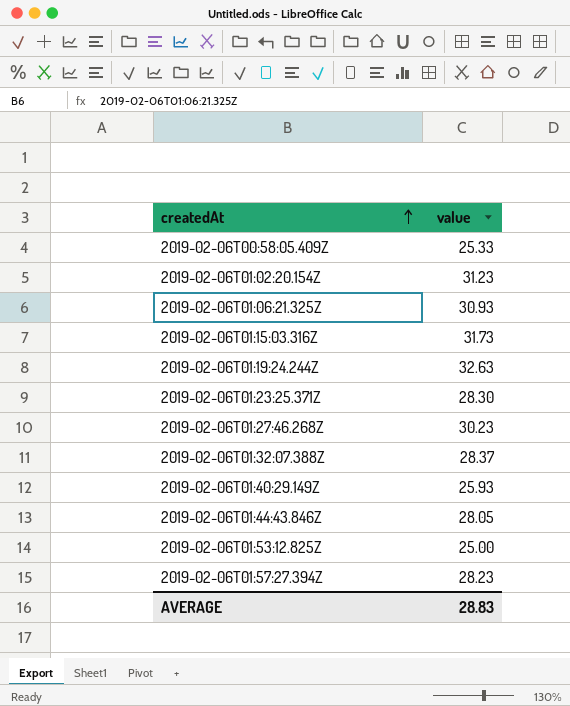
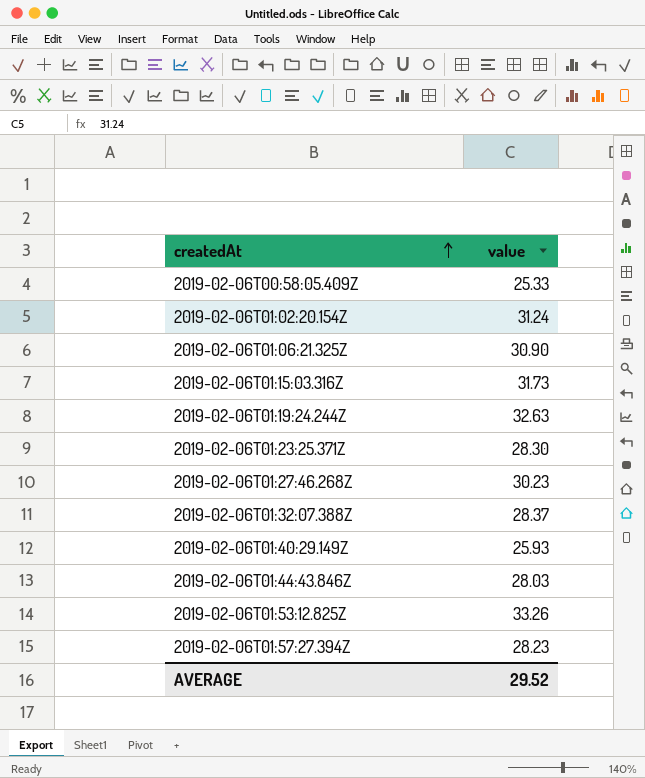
2019-02-06T01:02:20.154Z | value: 31.23 -> 31.24
2019-02-06T01:06:21.325Z | value: 30.93 -> 30.90
2019-02-06T01:44:43.846Z | value: 28.05 -> 28.03
2019-02-06T01:53:12.825Z | value: 25.00 -> 33.26
AVERAGE | value: 28.83 -> 29.52

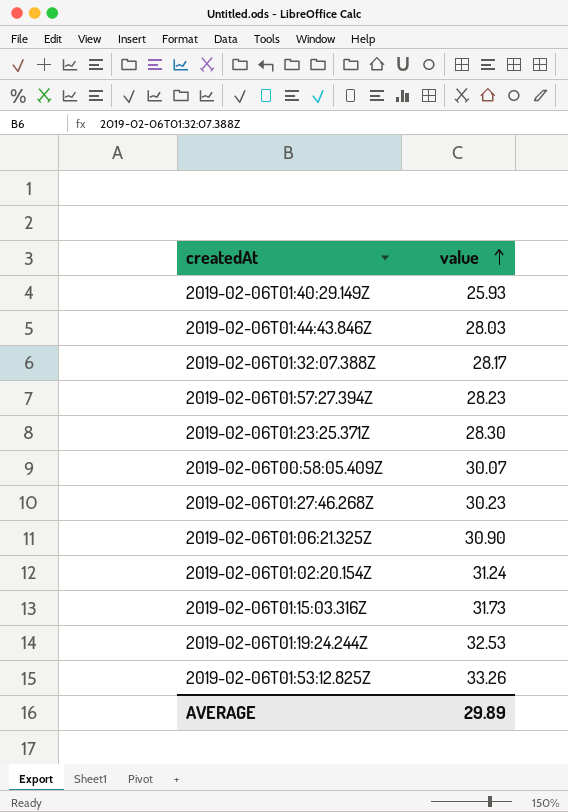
row order: createdAt ascending -> value ascending
2019-02-06T01:32:07.388Z | value: 28.37 -> 28.17
2019-02-06T00:58:05.409Z | value: 25.33 -> 30.07
2019-02-06T01:19:24.244Z | value: 32.63 -> 32.53
AVERAGE | value: 29.52 -> 29.89

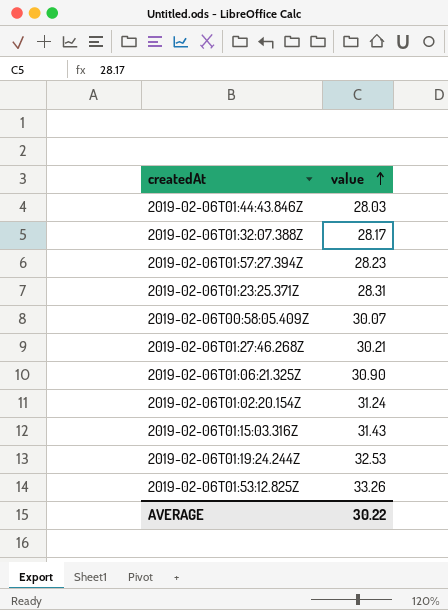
row 2019-02-06T01:40:29.149Z: 25.93 -> none
2019-02-06T01:23:25.371Z | value: 28.30 -> 28.31
2019-02-06T01:27:46.268Z | value: 30.23 -> 30.21
2019-02-06T01:15:03.316Z | value: 31.73 -> 31.43
AVERAGE | value: 29.89 -> 30.22

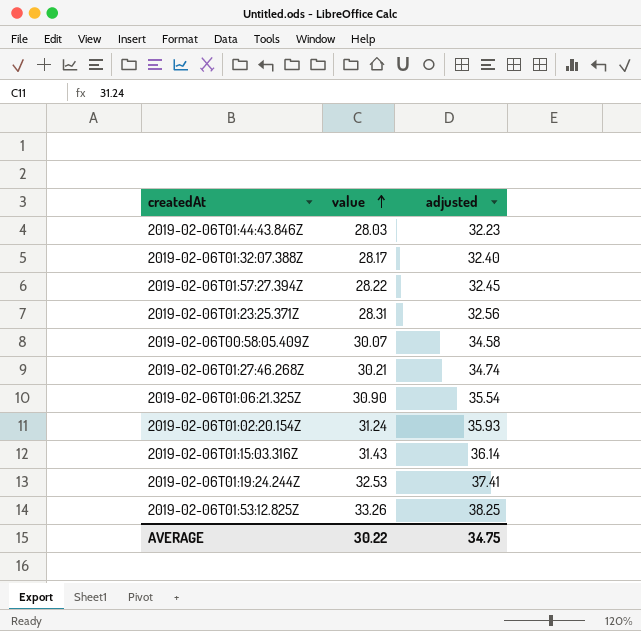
column adjusted | formula: none -> [value] * 1.15
2019-02-06T01:57:27.394Z | value: 28.23 -> 28.22

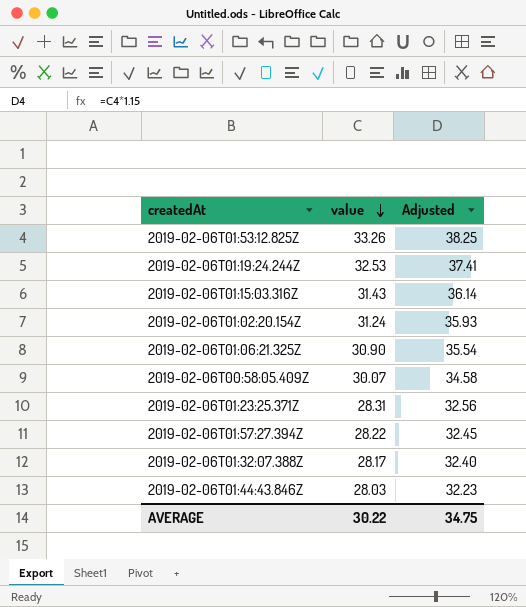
row order: value ascending -> value descending
column name: adjusted -> Adjusted
row 2019-02-06T01:27:46.268Z: 30.21 | 34.74 -> none

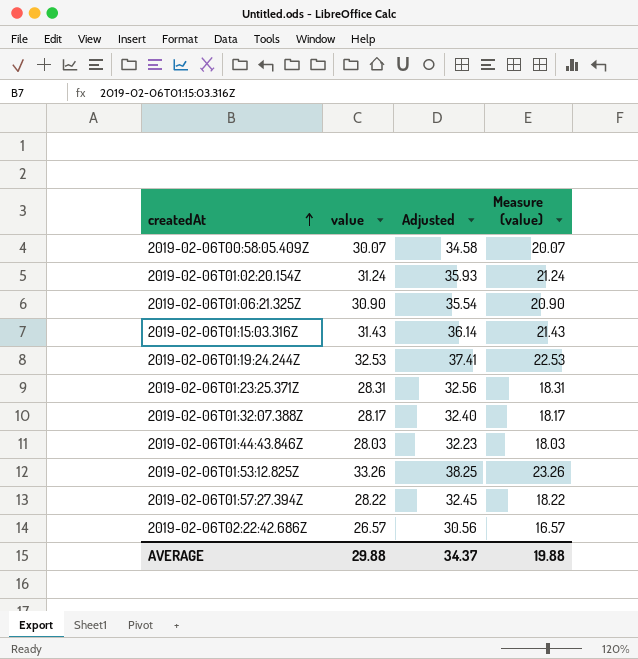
row order: value descending -> createdAt ascending
column Measure (value) | formula: none -> [value] - 10
row 2019-02-06T02:22:42.686Z: none -> 26.57 | 30.56 | 16.57
AVERAGE | value: 30.22 -> 29.88
AVERAGE | Adjusted: 34.75 -> 34.37

